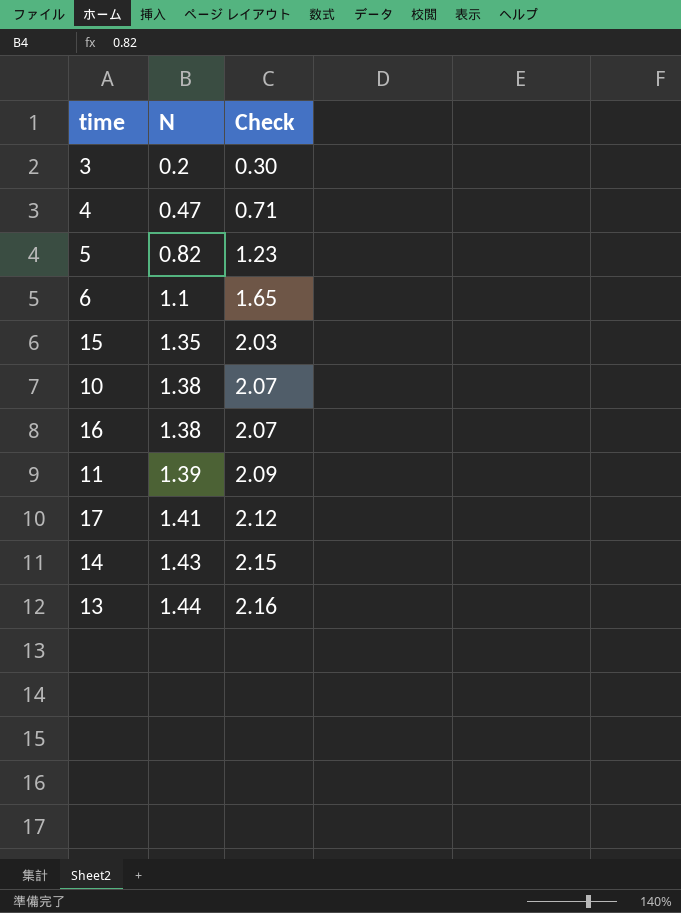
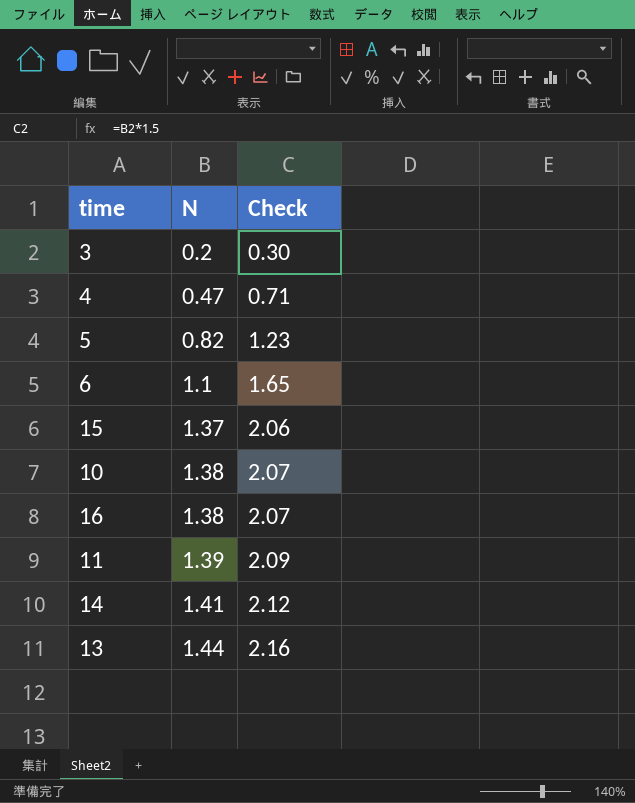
row 17: 1.41 | 2.12 -> none
15 | N: 1.35 -> 1.37
15 | Check: 2.03 -> 2.06
14 | N: 1.43 -> 1.41
14 | Check: 2.15 -> 2.12

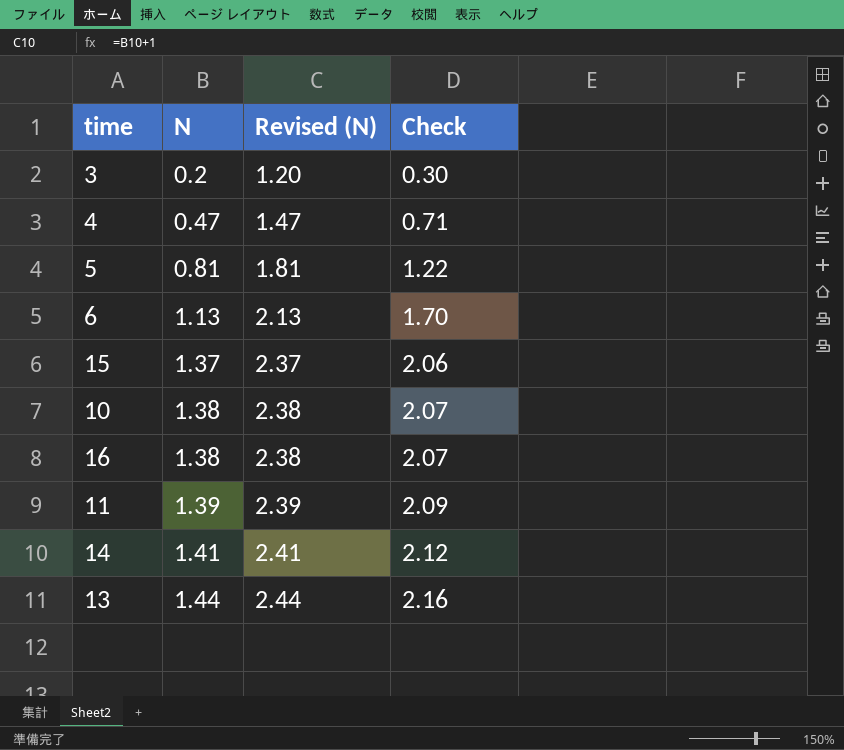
column Revised (N) | formula: none -> [N] + 1
5 | N: 0.82 -> 0.81
5 | Check: 1.23 -> 1.22
6 | N: 1.1 -> 1.13
6 | Check: 1.65 -> 1.70

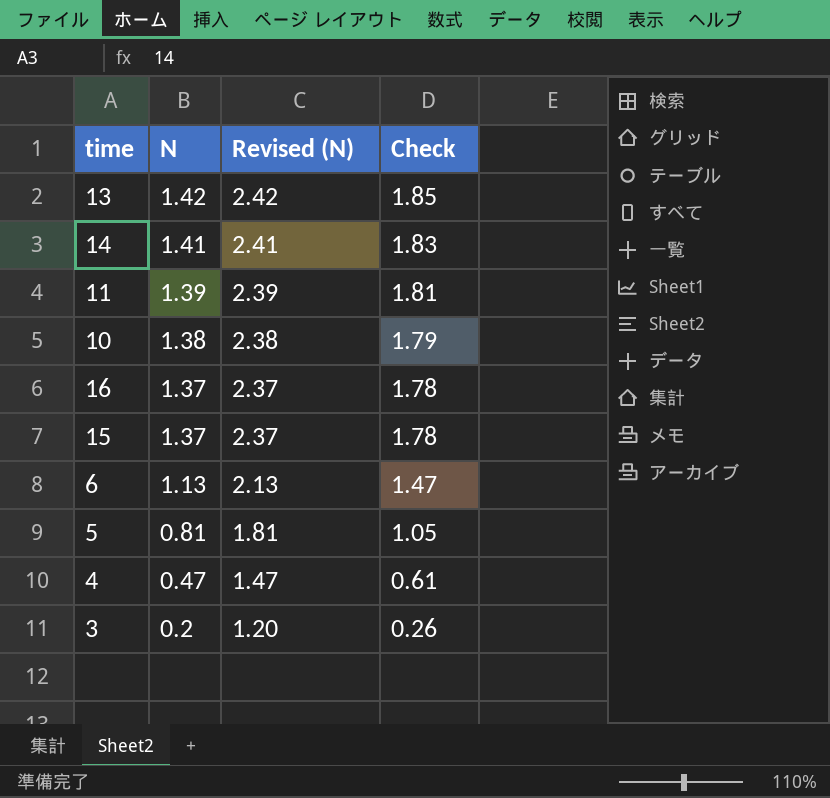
row order: N ascending -> N descending
column Check | formula: [N] * 1.5 -> [N] * 1.3
13 | N: 1.44 -> 1.42
13 | Revised (N): 2.44 -> 2.42
16 | N: 1.38 -> 1.37
16 | Revised (N): 2.38 -> 2.37

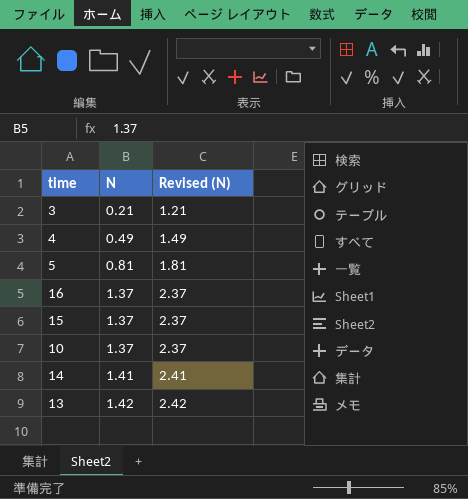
row order: N descending -> N ascending
column Check | formula: [N] * 1.3 -> none
row 11: 1.39 | 2.39 | 1.81 -> none
row 6: 1.13 | 2.13 | 1.47 -> none
3 | N: 0.2 -> 0.21
3 | Revised (N): 1.20 -> 1.21
4 | N: 0.47 -> 0.49
4 | Revised (N): 1.47 -> 1.49
10 | N: 1.38 -> 1.37
10 | Revised (N): 2.38 -> 2.37

